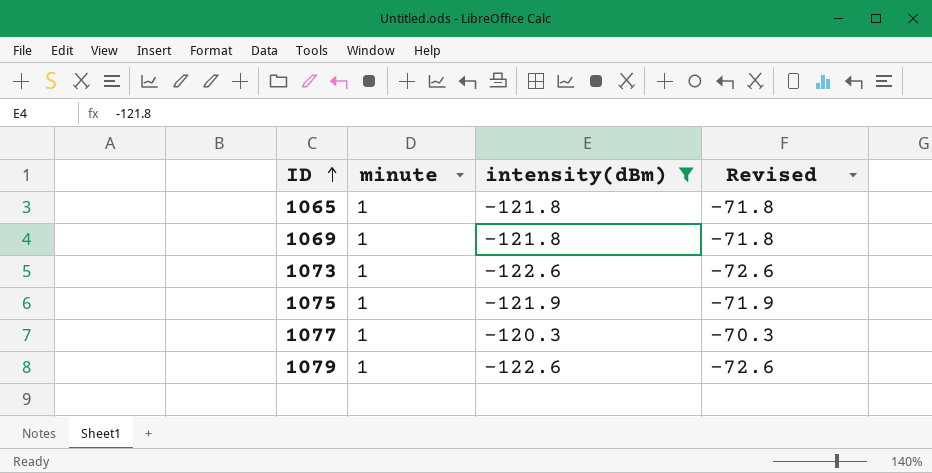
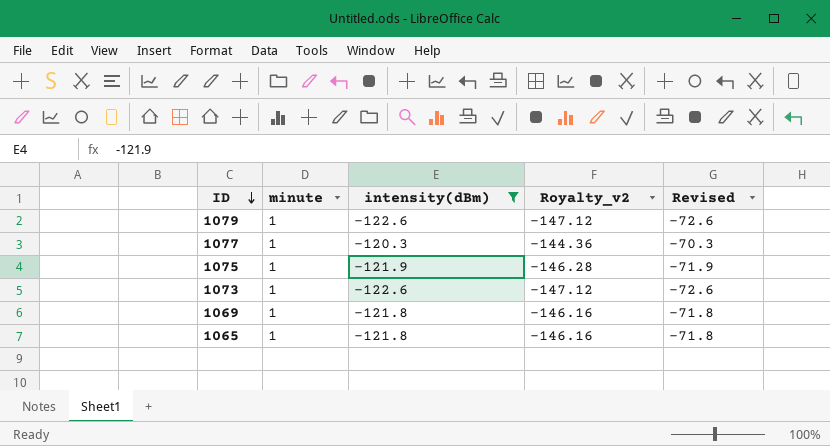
row order: ID ascending -> ID descending
column Royalty_v2 | formula: none -> [intensity(dBm)] * 1.2

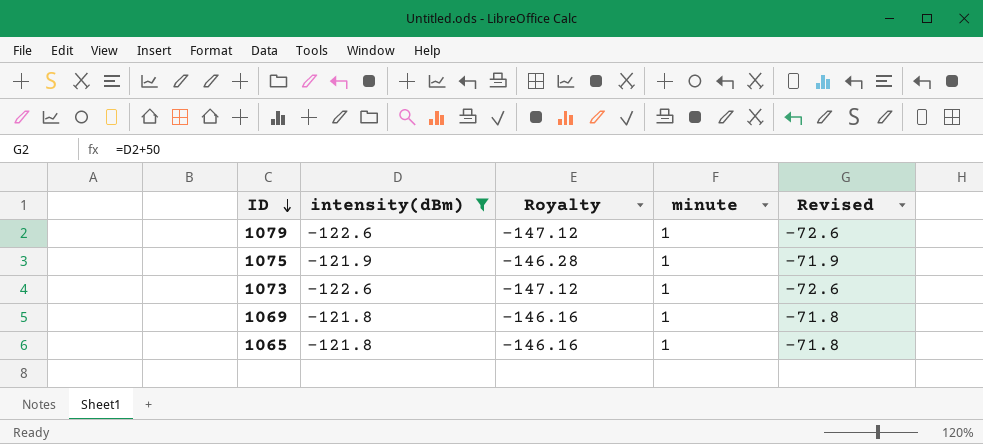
column name: Royalty_v2 -> Royalty
column minute | position: 2 -> 4
row 1077: 1 | -120.3 | -144.36 | -70.3 -> none

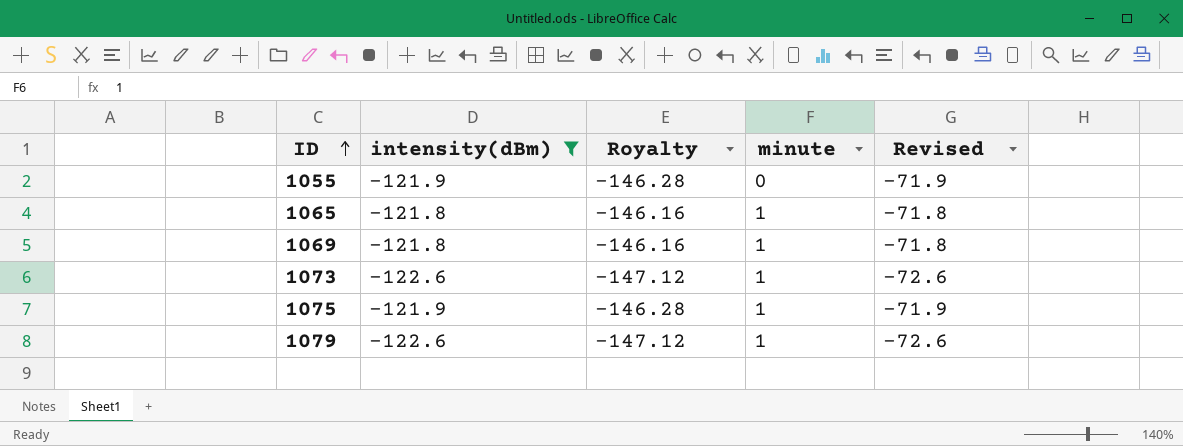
row order: ID descending -> ID ascending
row 1055: none -> -121.9 | -146.28 | 0 | -71.9

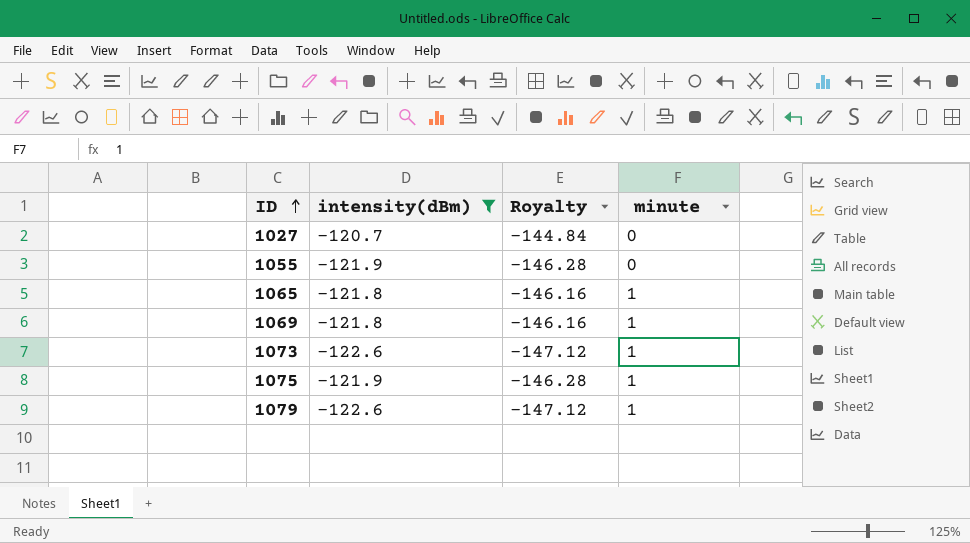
column Revised | formula: [intensity(dBm)] + 50 -> none
row 1027: none -> -120.7 | -144.84 | 0

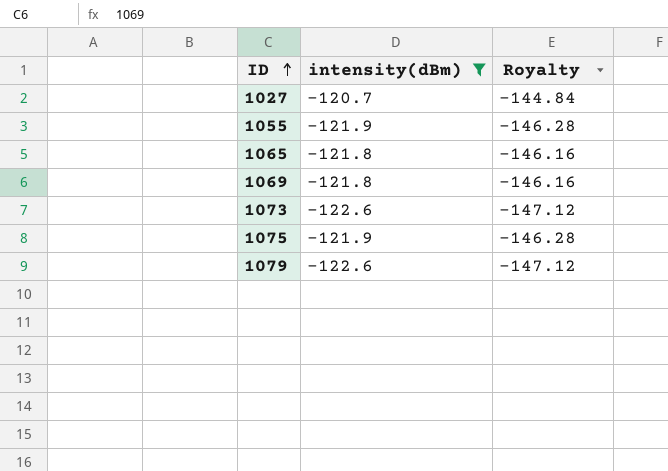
column minute | position: 4 -> none

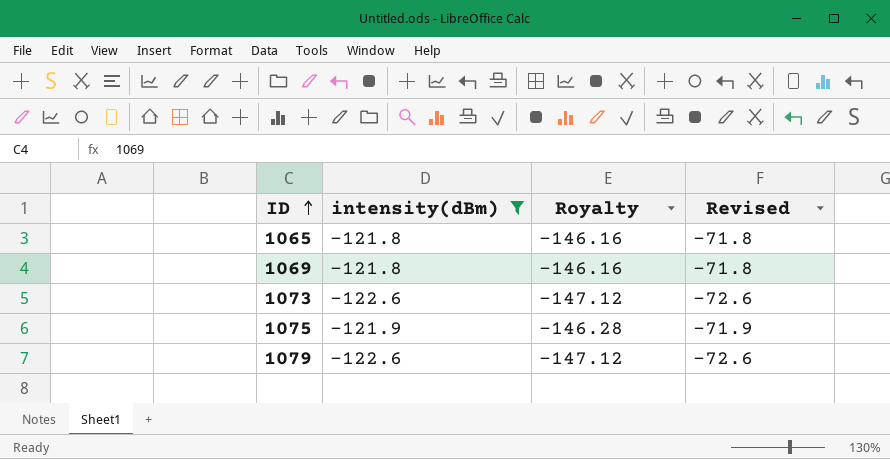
column Revised | formula: none -> [intensity(dBm)] + 50
row 1027: -120.7 | -144.84 -> none
row 1055: -121.9 | -146.28 -> none

